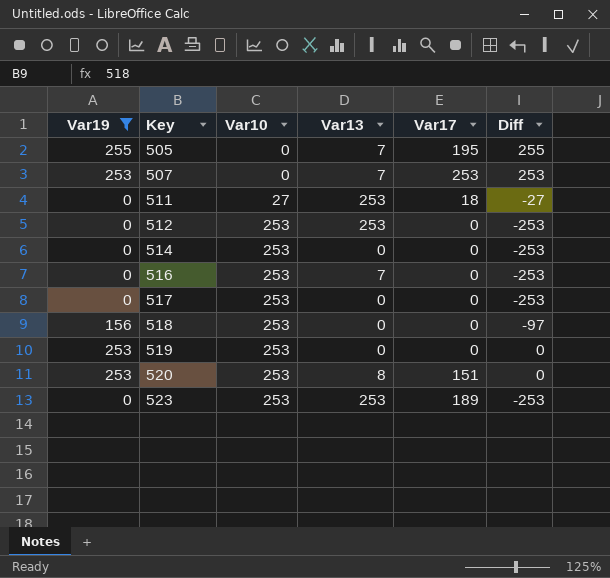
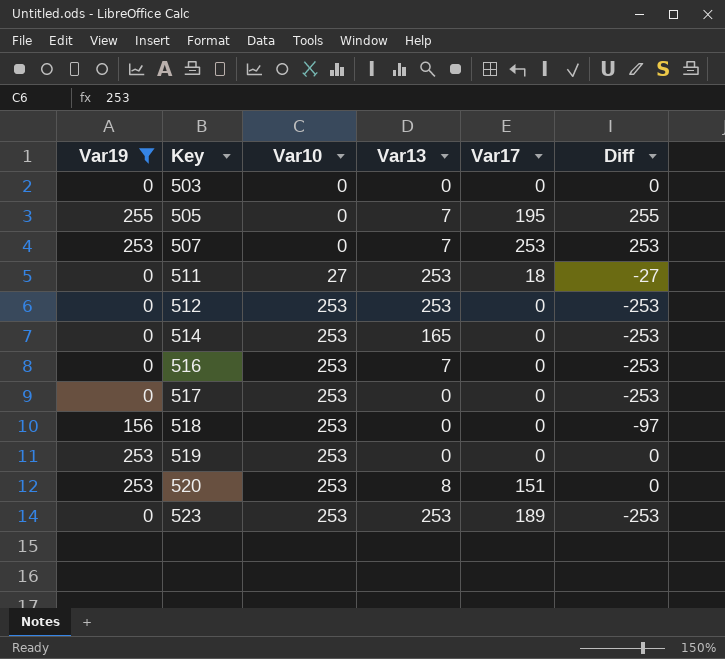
row 503: none -> 0 | 0 | 0 | 0 | 0
514 | Var13: 0 -> 165

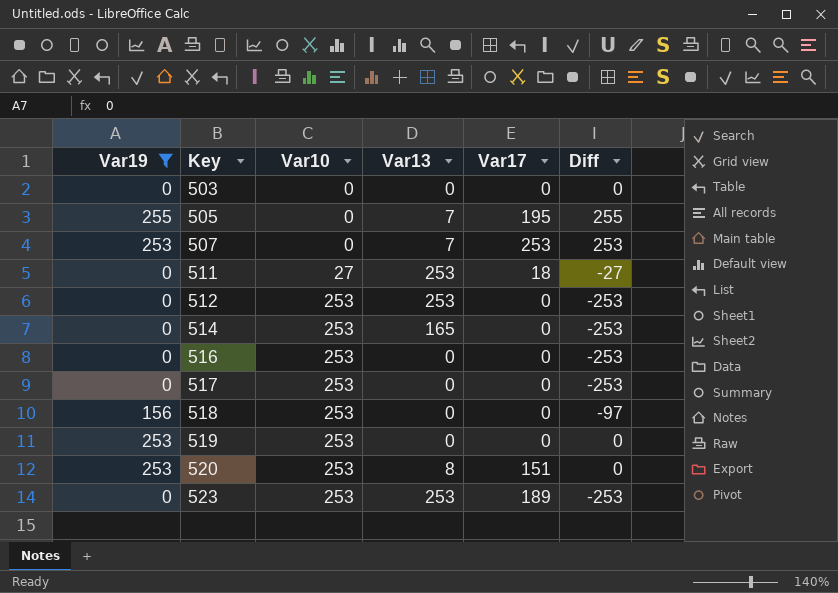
516 | Var13: 7 -> 0

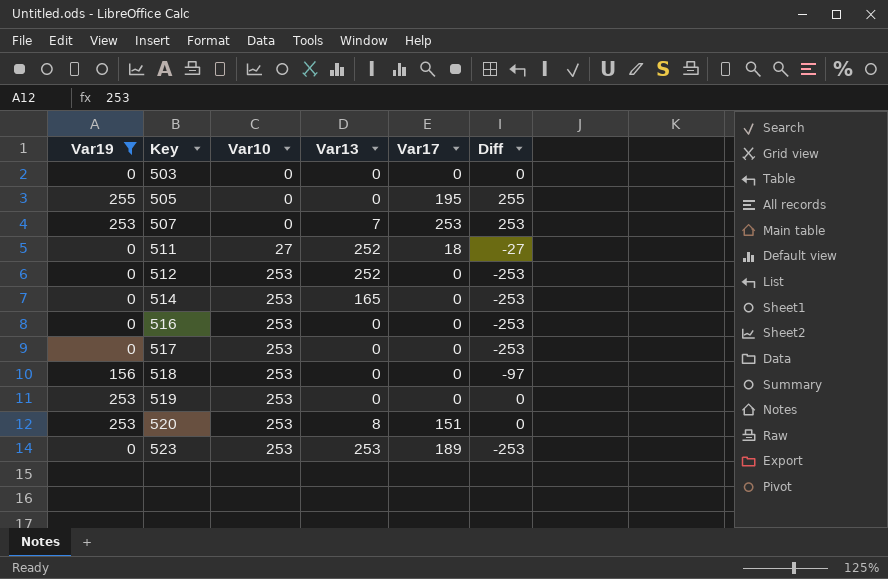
505 | Var13: 7 -> 0
511 | Var13: 253 -> 252
512 | Var13: 253 -> 252

